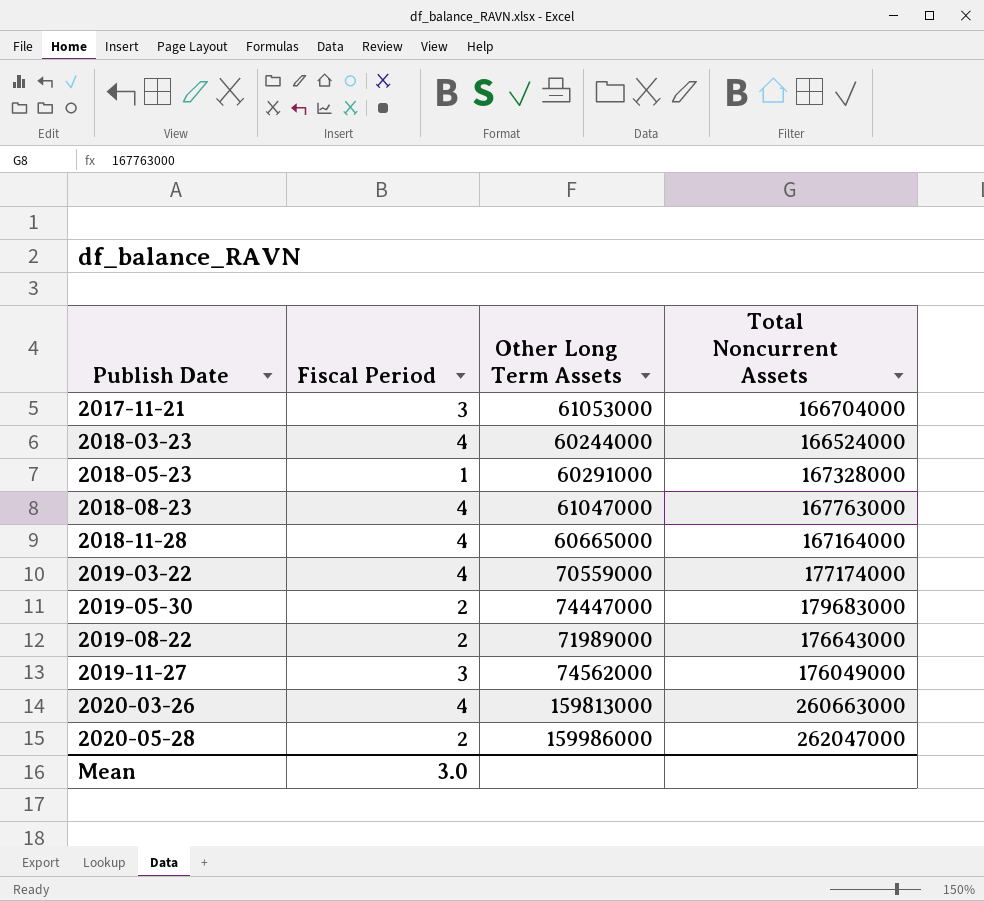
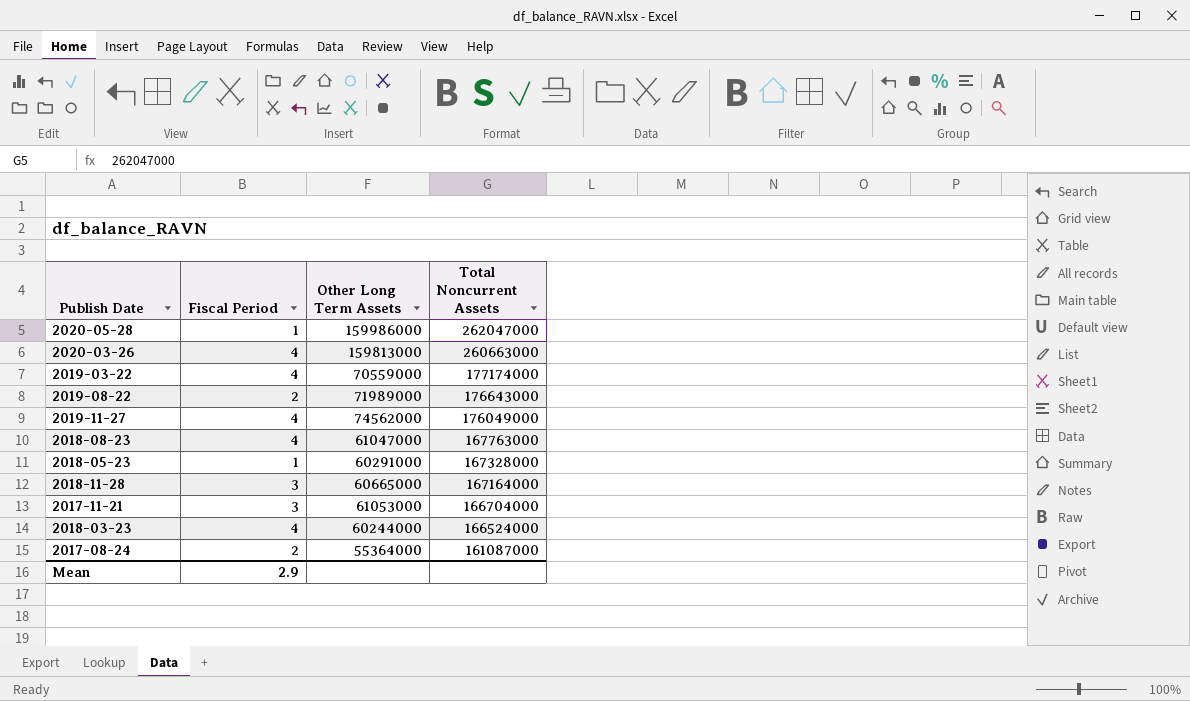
row order: Publish Date ascending -> Total Noncurrent Assets descending
row 2019-05-30: 2 | 74447000 | 179683000 -> none
2020-05-28 | Fiscal Period: 2 -> 1
2019-11-27 | Fiscal Period: 3 -> 4
2018-11-28 | Fiscal Period: 4 -> 3
row 2017-08-24: none -> 2 | 55364000 | 161087000
Mean | Fiscal Period: 3.0 -> 2.9

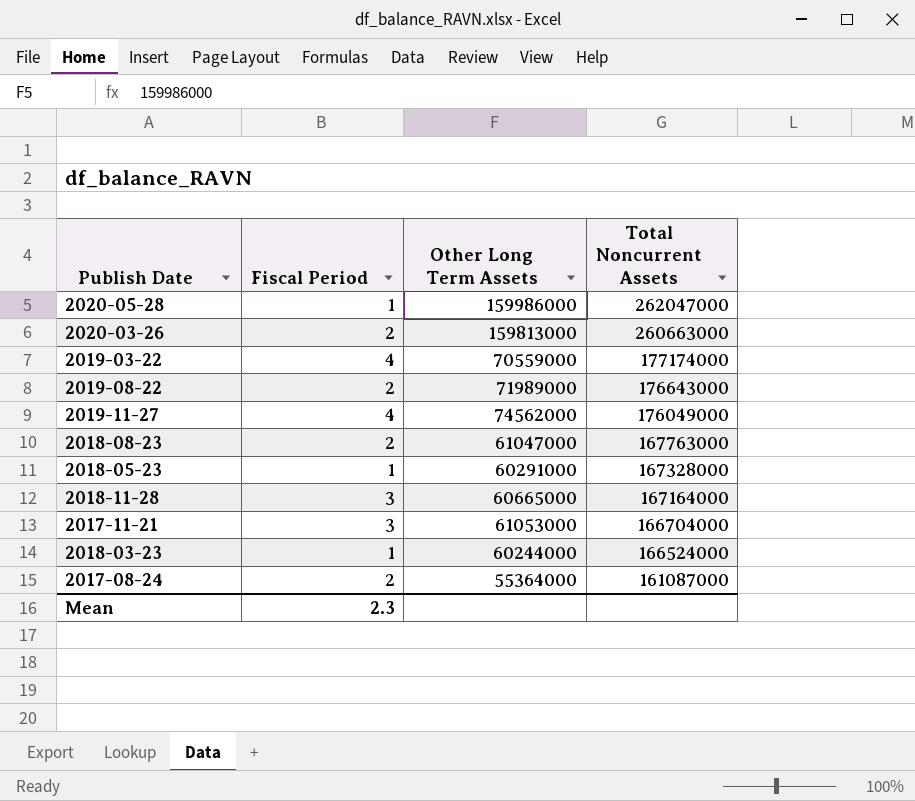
2020-03-26 | Fiscal Period: 4 -> 2
2018-08-23 | Fiscal Period: 4 -> 2
2018-03-23 | Fiscal Period: 4 -> 1
Mean | Fiscal Period: 2.9 -> 2.3

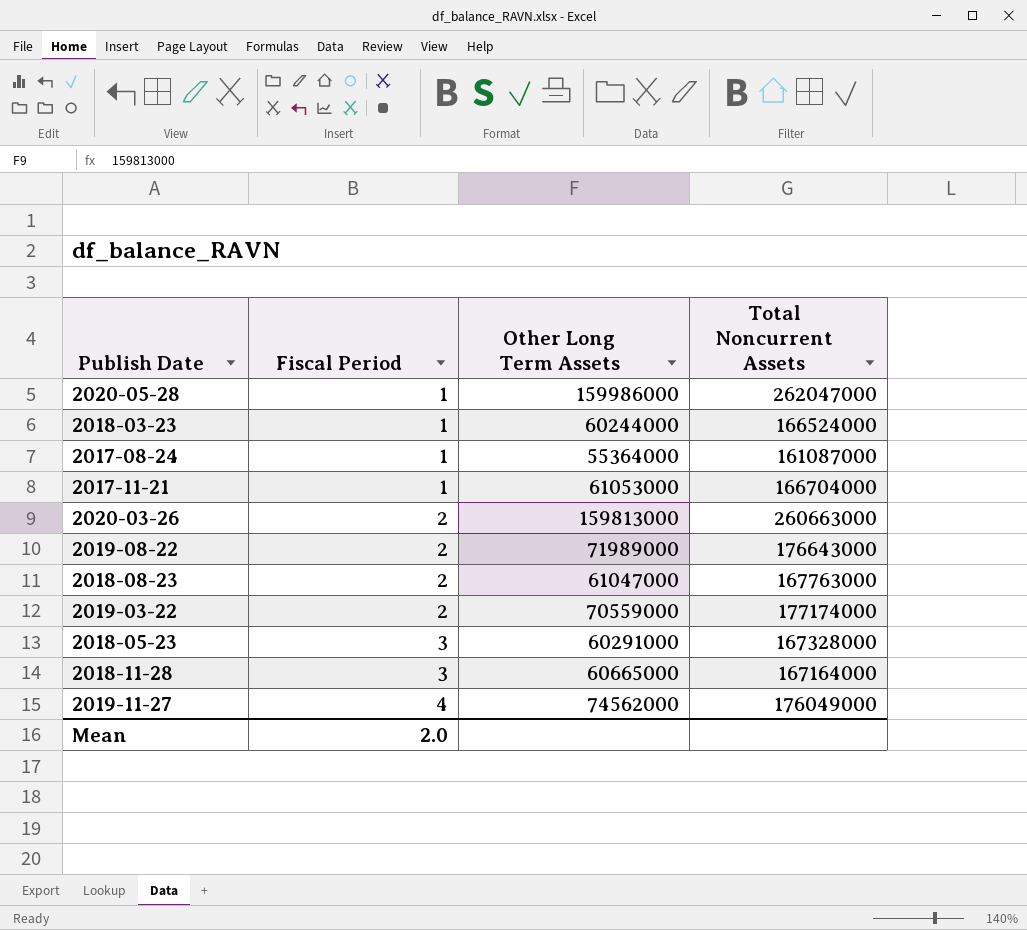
row order: Total Noncurrent Assets descending -> Fiscal Period ascending
2017-08-24 | Fiscal Period: 2 -> 1
2017-11-21 | Fiscal Period: 3 -> 1
2019-03-22 | Fiscal Period: 4 -> 2
2018-05-23 | Fiscal Period: 1 -> 3
Mean | Fiscal Period: 2.3 -> 2.0

